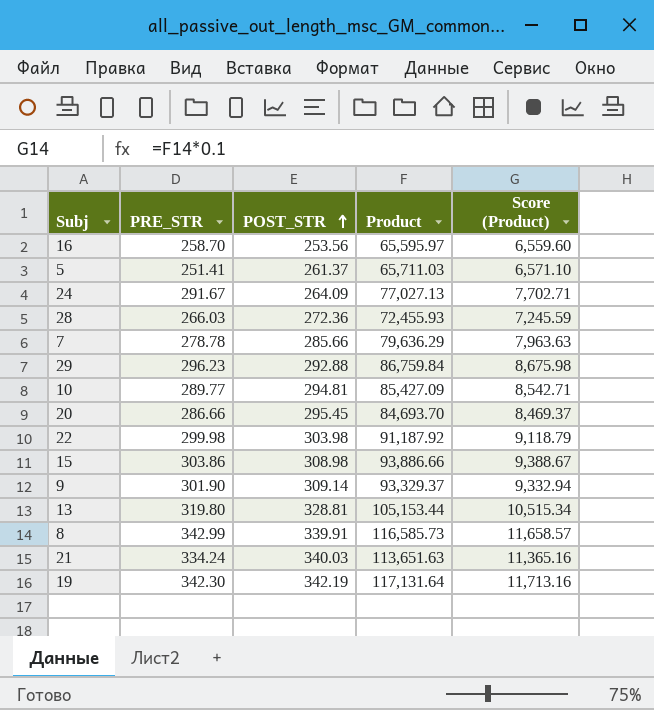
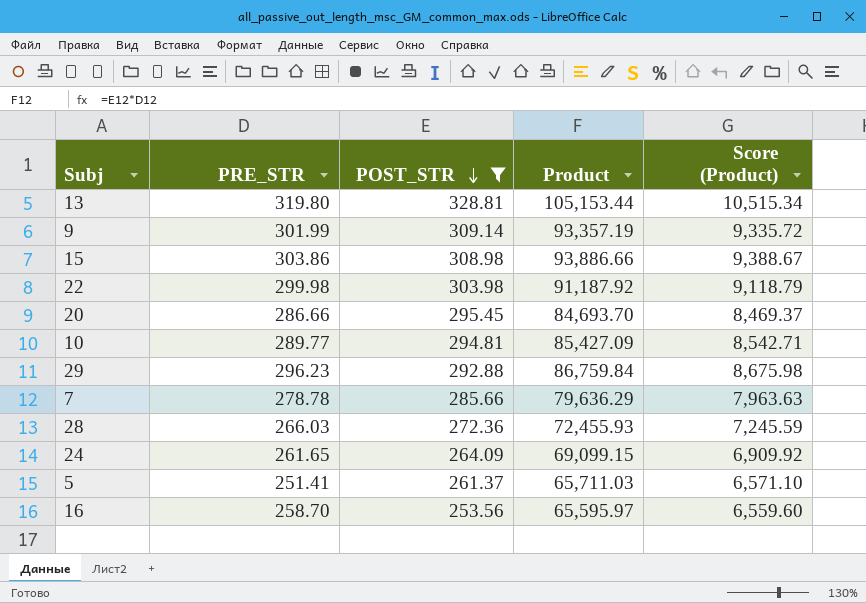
filter: none -> POST_STR <= 328.81
row order: POST_STR ascending -> POST_STR descending
9 | PRE_STR: 301.90 -> 301.99
9 | Product: 93,329.37 -> 93,357.19
9 | Score (Product): 9,332.94 -> 9,335.72
24 | PRE_STR: 291.67 -> 261.65
24 | Product: 77,027.13 -> 69,099.15
24 | Score (Product): 7,702.71 -> 6,909.92

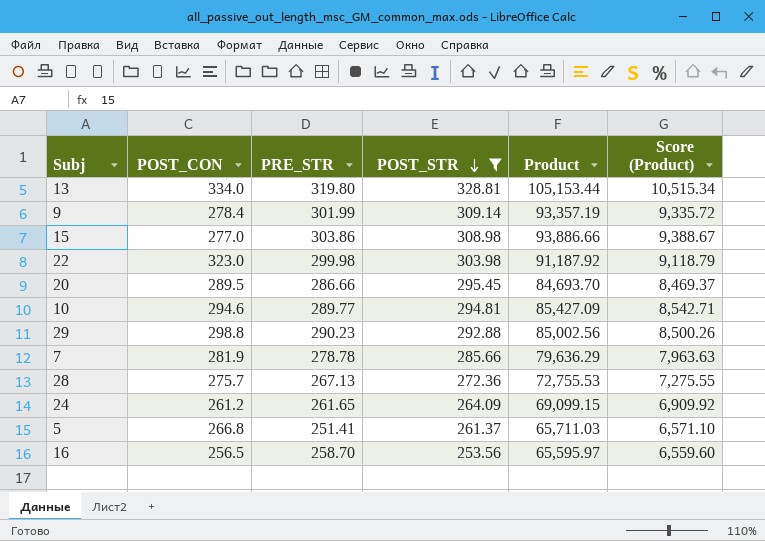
column POST_CON | position: none -> 2
29 | PRE_STR: 296.23 -> 290.23
29 | Product: 86,759.84 -> 85,002.56
29 | Score (Product): 8,675.98 -> 8,500.26
28 | PRE_STR: 266.03 -> 267.13
28 | Product: 72,455.93 -> 72,755.53
28 | Score (Product): 7,245.59 -> 7,275.55

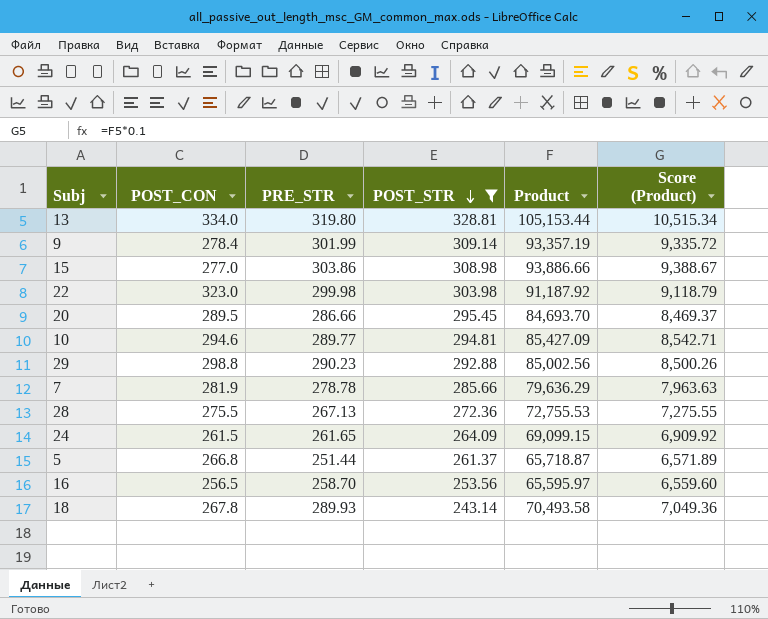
28 | POST_CON: 275.7 -> 275.5
24 | POST_CON: 261.2 -> 261.5
5 | PRE_STR: 251.41 -> 251.44
5 | Product: 65,711.03 -> 65,718.87
5 | Score (Product): 6,571.10 -> 6,571.89
row 18: none -> 267.8 | 289.93 | 243.14 | 70,493.58 | 7,049.36

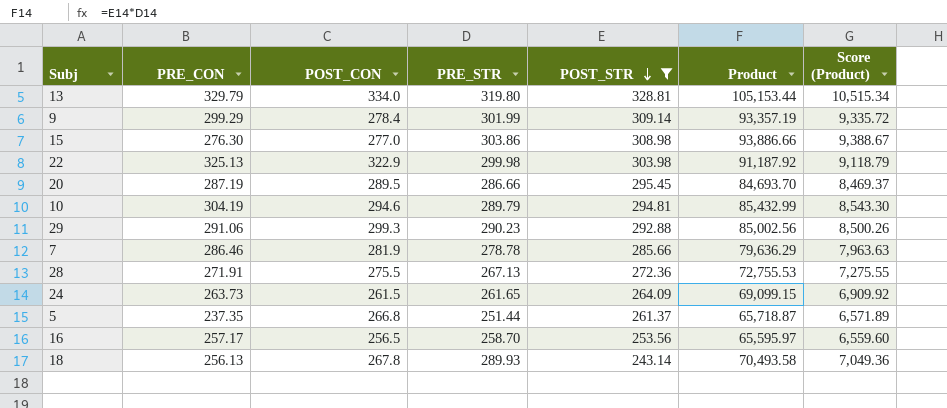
column PRE_CON | position: none -> 2
22 | POST_CON: 323.0 -> 322.9
10 | PRE_STR: 289.77 -> 289.79
10 | Product: 85,427.09 -> 85,432.99
10 | Score (Product): 8,542.71 -> 8,543.30
29 | POST_CON: 298.8 -> 299.3

